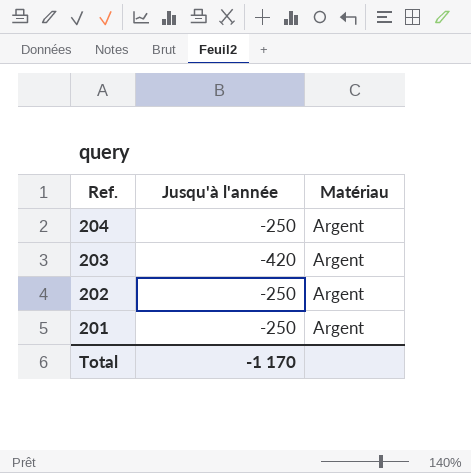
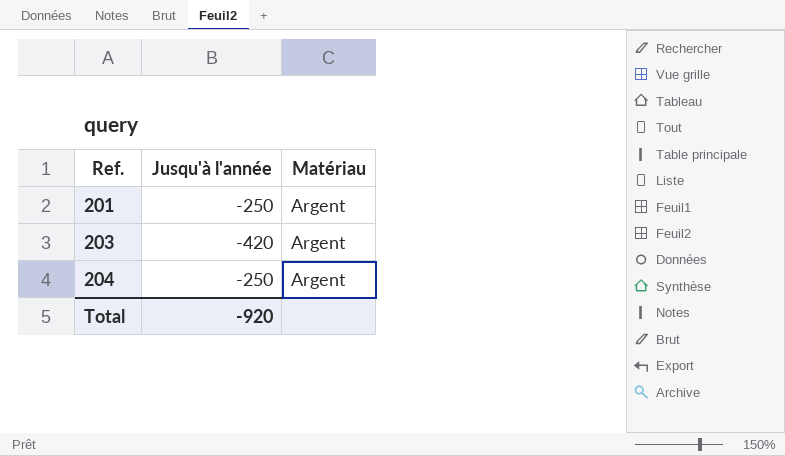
row order: Ref. descending -> Ref. ascending
row 202: -250 | Argent -> none
Total | Jusqu'à l'année: -1 170 -> -920

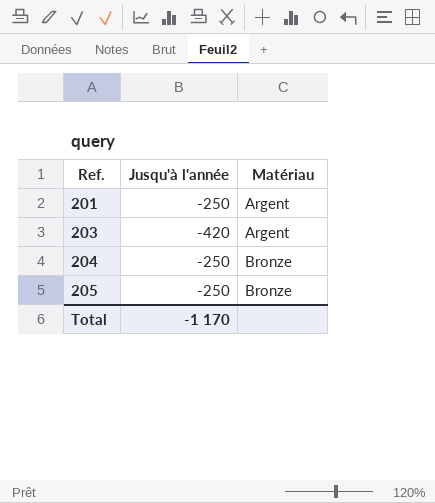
204 | Matériau: Argent -> Bronze
row 205: none -> -250 | Bronze
Total | Jusqu'à l'année: -920 -> -1 170

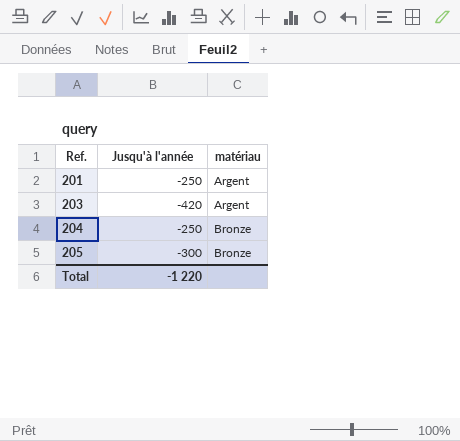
column name: Matériau -> matériau
205 | Jusqu'à l'année: -250 -> -300
Total | Jusqu'à l'année: -1 170 -> -1 220

